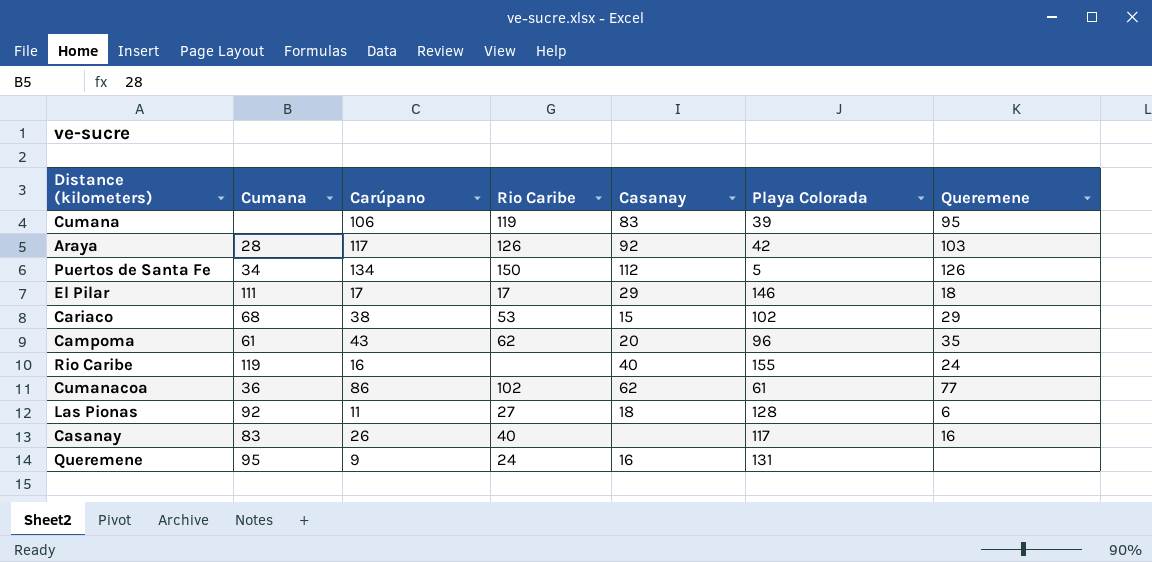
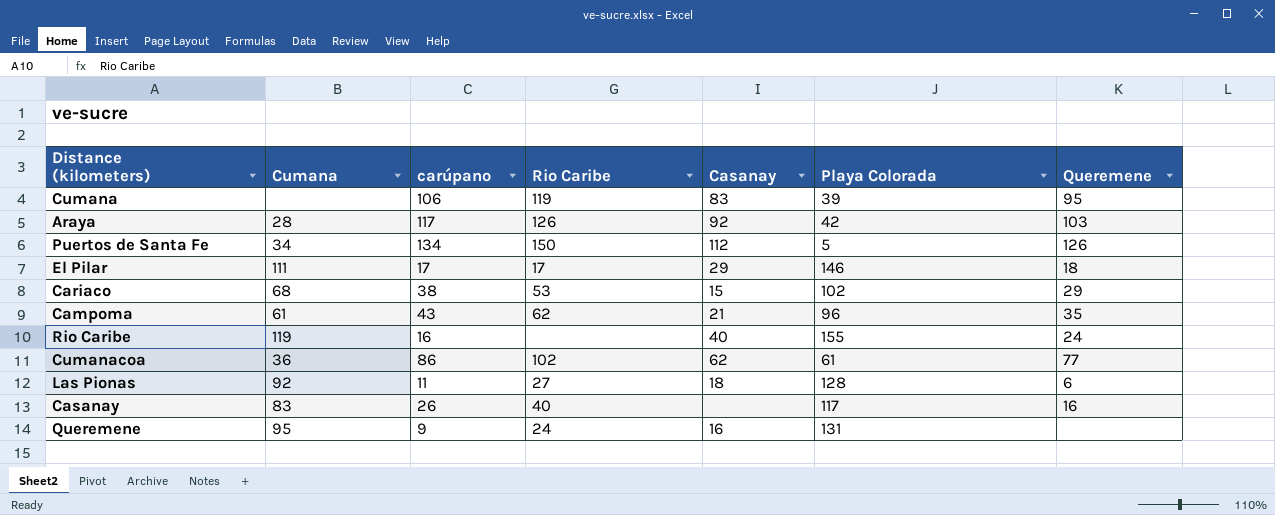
column name: Carúpano -> carúpano
Campoma | Casanay: 20 -> 21

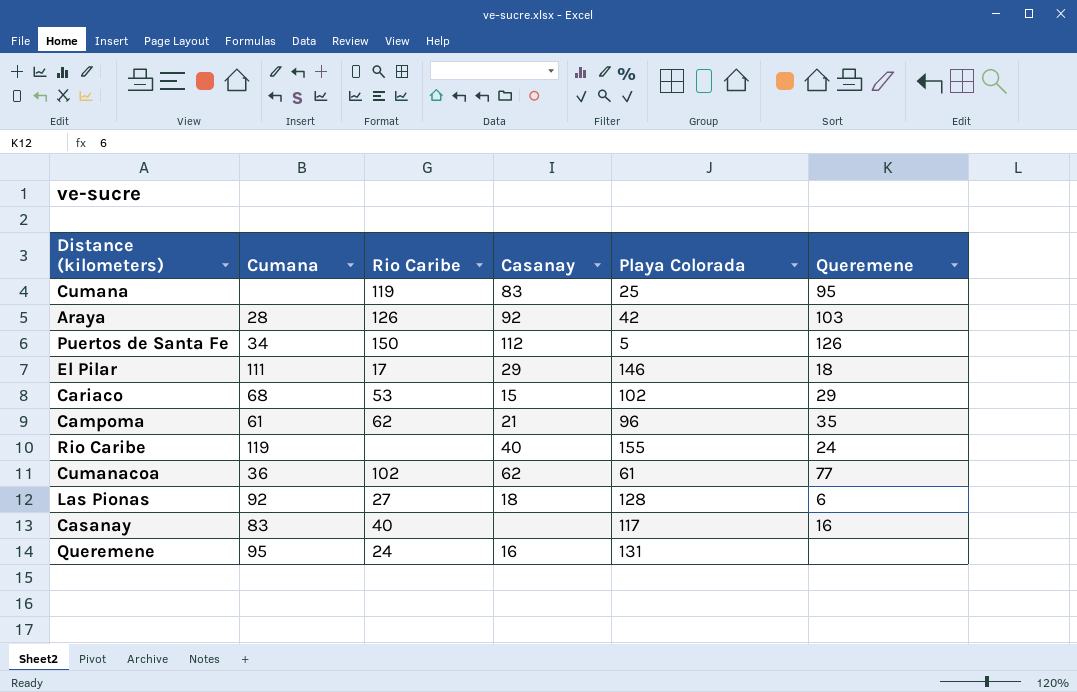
column carúpano | position: 3 -> none
Cumana | Playa Colorada: 39 -> 25

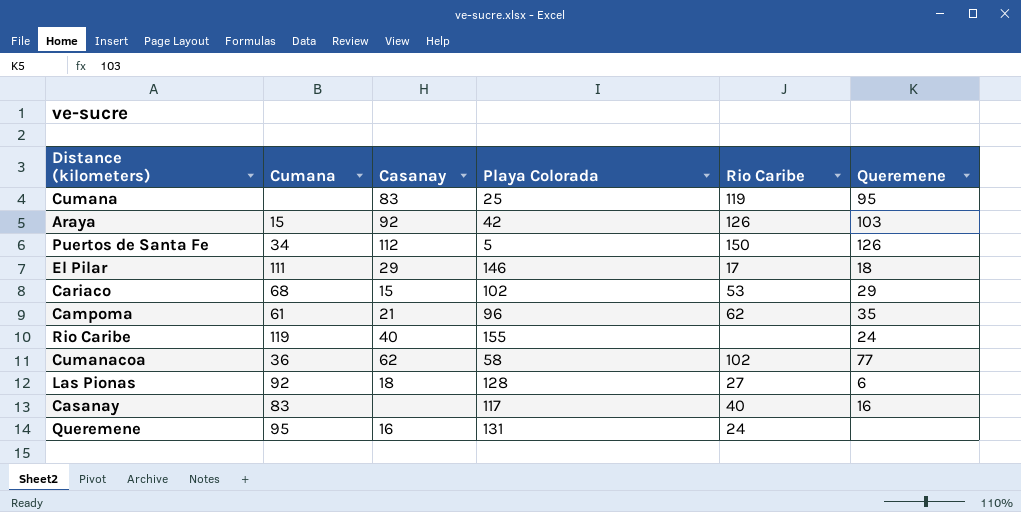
column Rio Caribe | position: 3 -> 5
Araya | Cumana: 28 -> 15
Cumanacoa | Playa Colorada: 61 -> 58

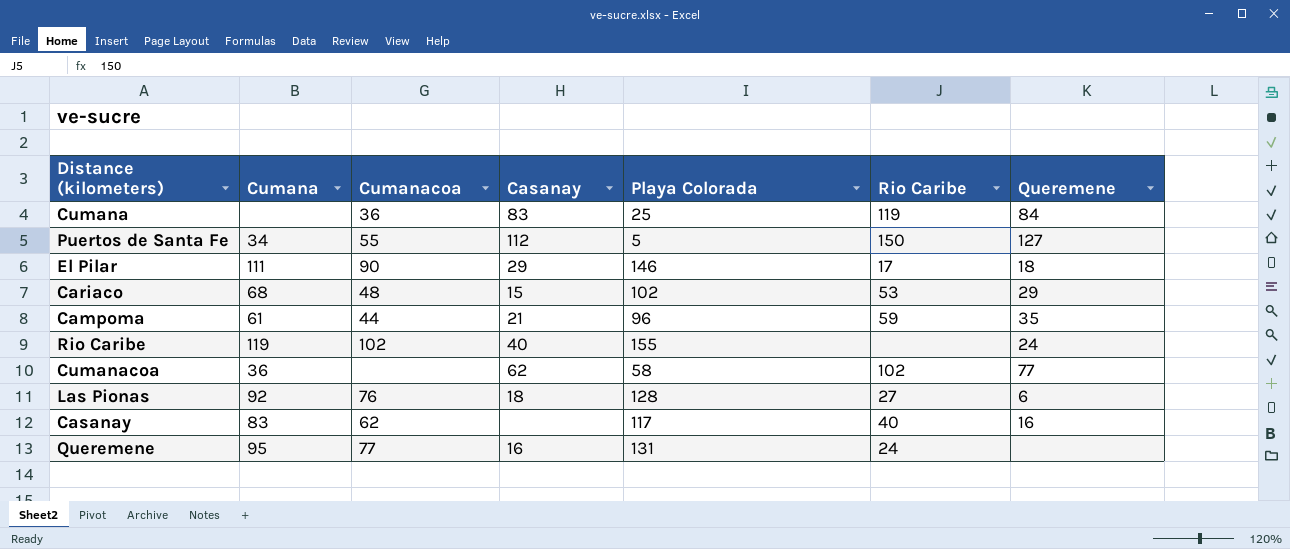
column Cumanacoa | position: none -> 3
row Araya: 15 | 92 | 42 | 126 | 103 -> none
Cumana | Queremene: 95 -> 84
Puertos de Santa Fe | Queremene: 126 -> 127
Campoma | Rio Caribe: 62 -> 59

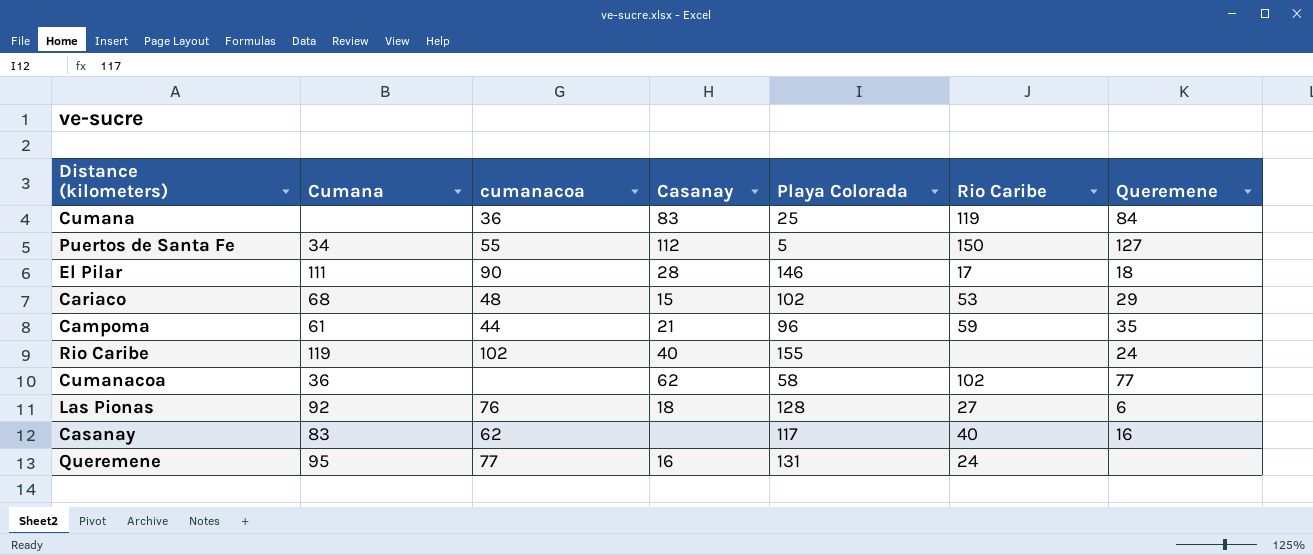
column name: Cumanacoa -> cumanacoa
El Pilar | Casanay: 29 -> 28

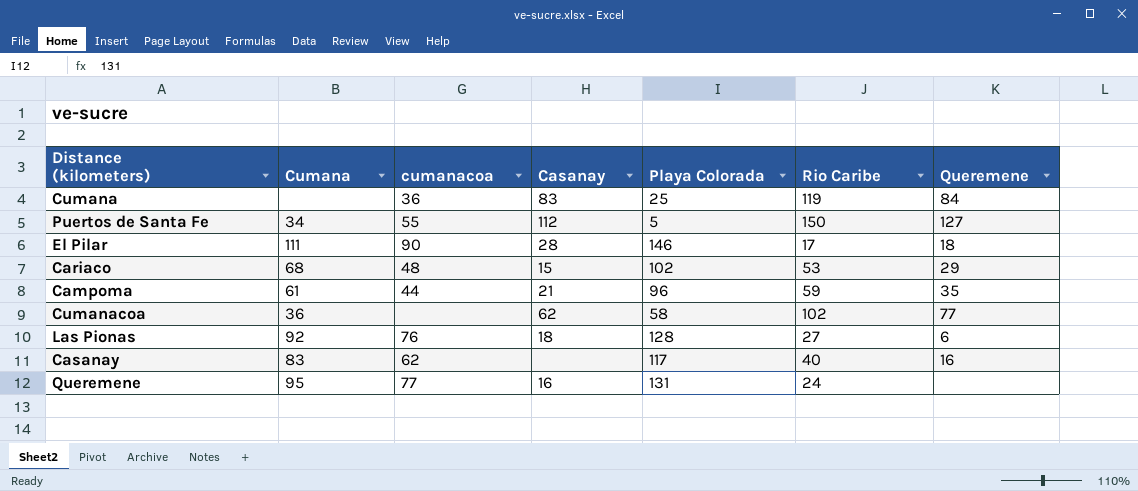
row Rio Caribe: 119 | 102 | 40 | 155 | none | 24 -> none

